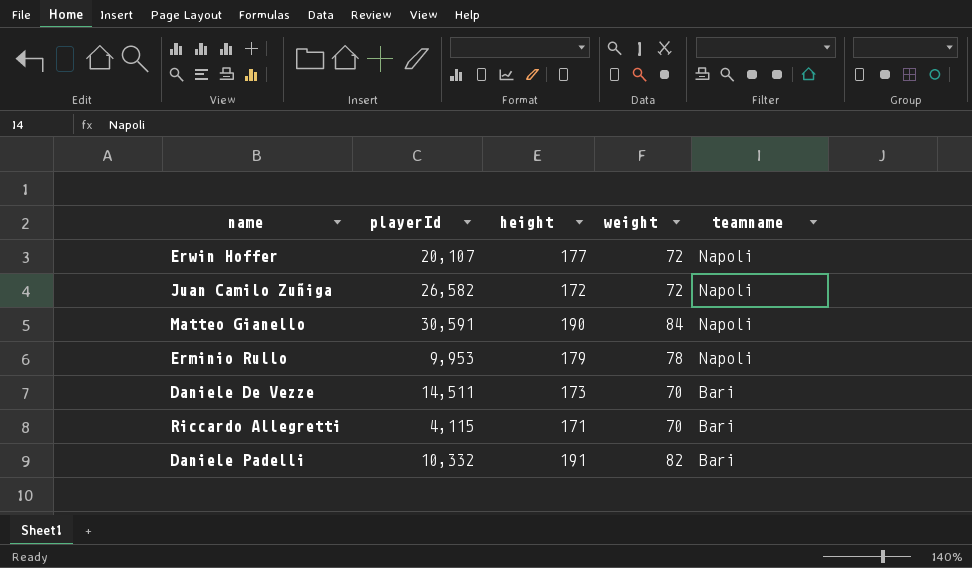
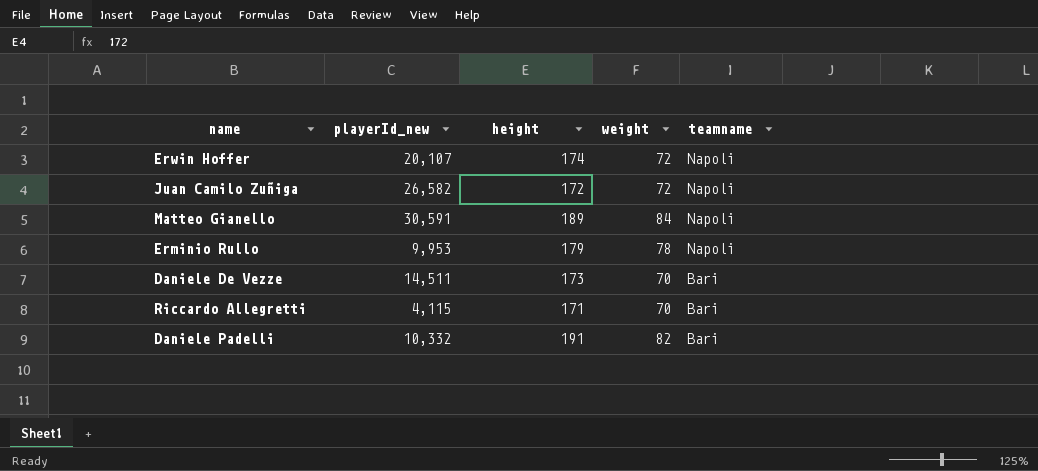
column name: playerId -> playerId_new
Erwin Hoffer | height: 177 -> 174
Matteo Gianello | height: 190 -> 189

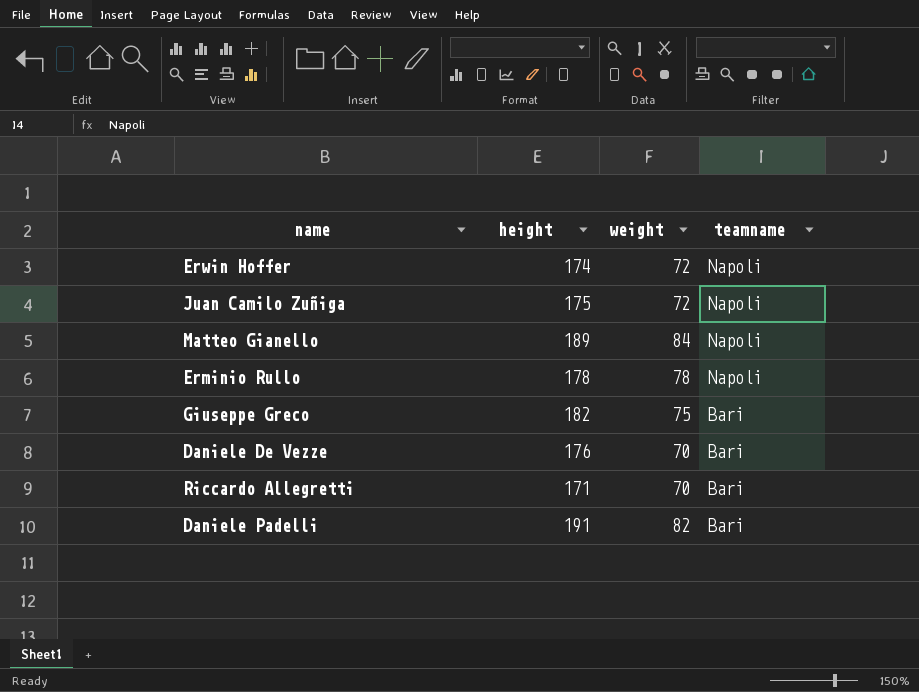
column playerId_new | position: 2 -> none
Juan Camilo Zuñiga | height: 172 -> 175
Erminio Rullo | height: 179 -> 178
row Giuseppe Greco: none -> 182 | 75 | Bari
Daniele De Vezze | height: 173 -> 176

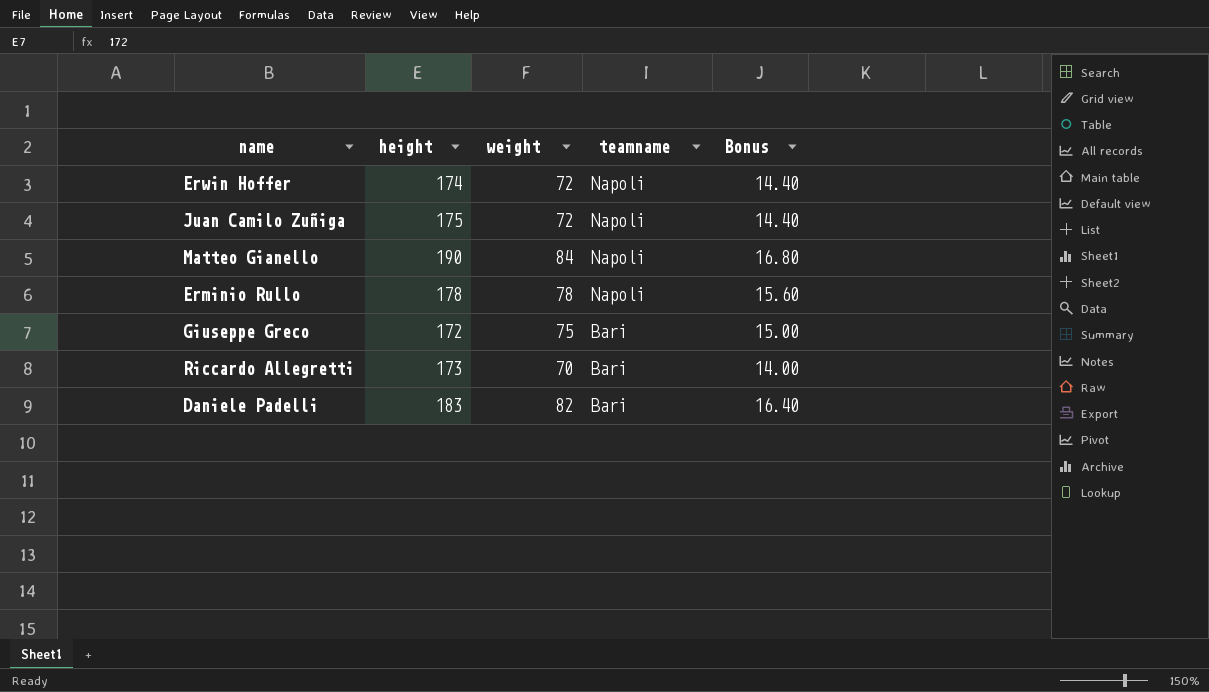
column Bonus | formula: none -> [weight] * 0.2
row Daniele De Vezze: 176 | 70 | Bari -> none
Matteo Gianello | height: 189 -> 190
Giuseppe Greco | height: 182 -> 172
Riccardo Allegretti | height: 171 -> 173
Daniele Padelli | height: 191 -> 183

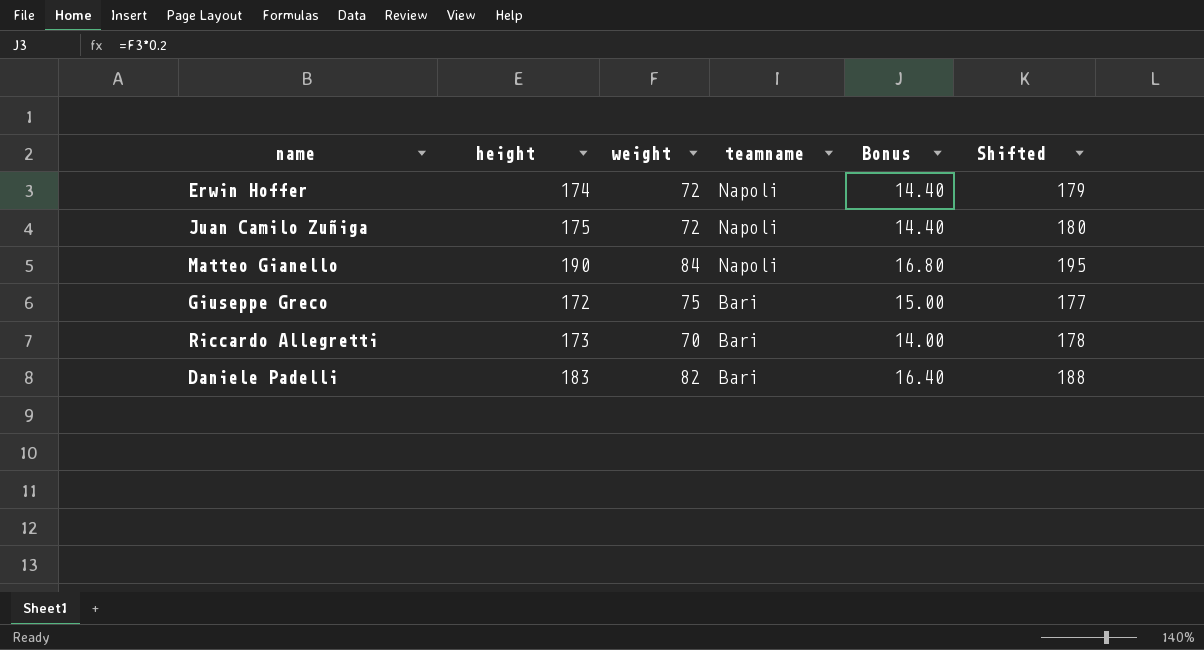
column Shifted | formula: none -> [height] + 5
row Erminio Rullo: 178 | 78 | Napoli | 15.60 -> none

